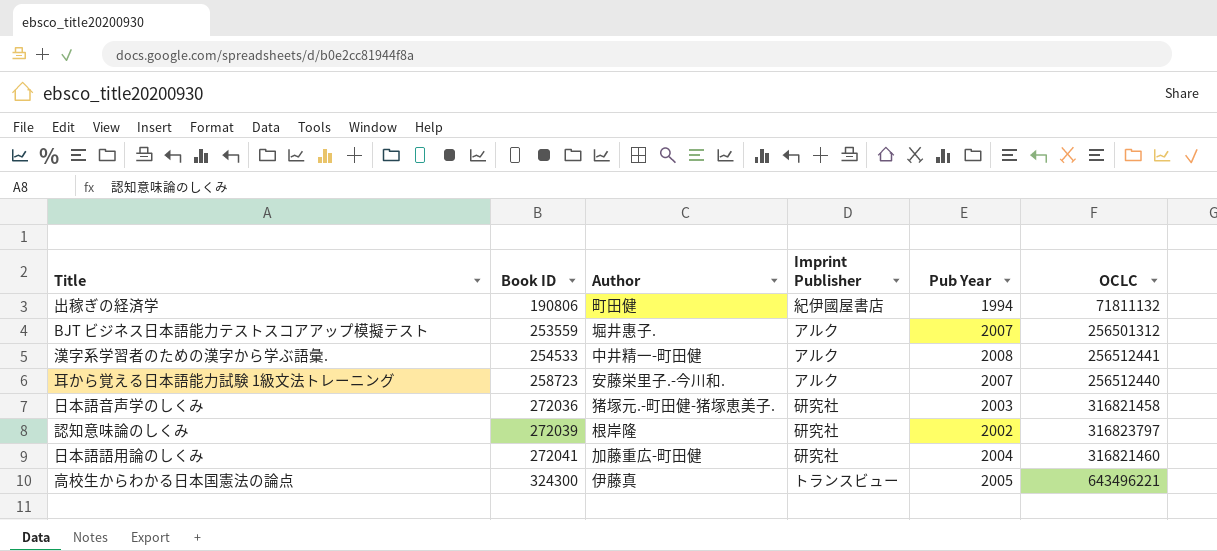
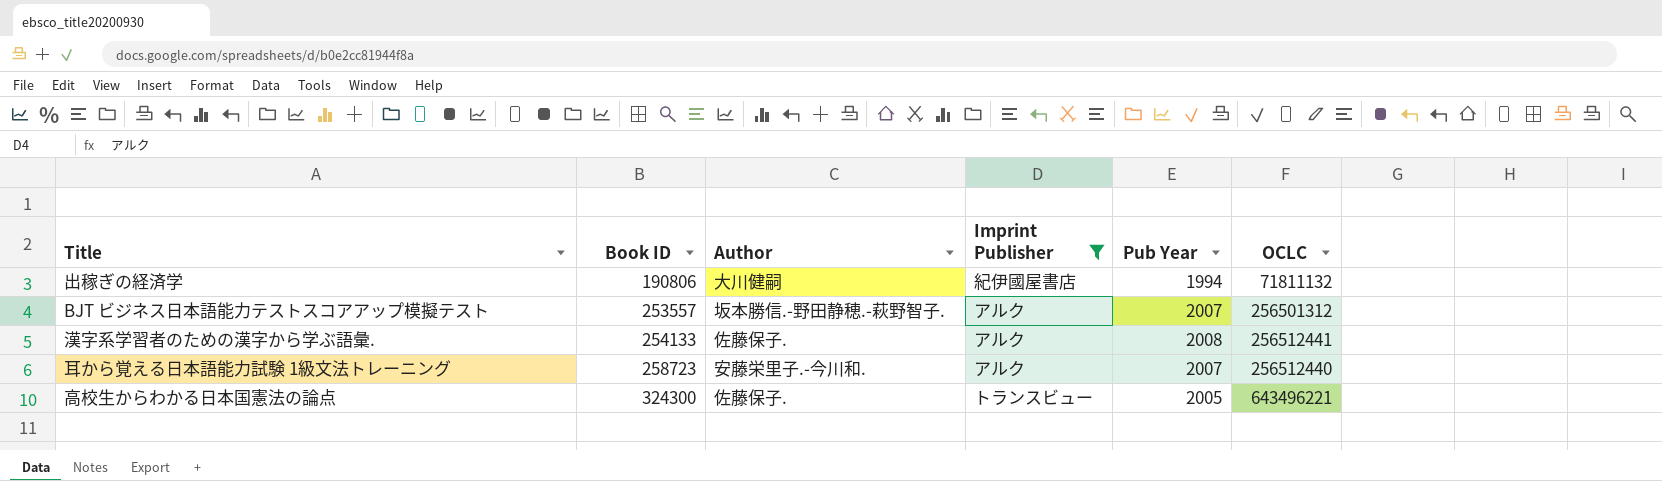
filter: none -> Imprint Publisher != 研究社
出稼ぎの経済学 | Author: 町田健 -> 大川健嗣
BJT ビジネス日本語能力テストスコアアップ模擬テスト | Book ID: 253559 -> 253557
BJT ビジネス日本語能力テストスコアアップ模擬テスト | Author: 堀井惠子. -> 坂本勝信.-野田静穂.-萩野智子.
漢字系学習者のための漢字から学ぶ語彙. | Book ID: 254533 -> 254133
漢字系学習者のための漢字から学ぶ語彙. | Author: 中井精一-町田健 -> 佐藤保子.
高校生からわかる日本国憲法の論点 | Author: 伊藤真 -> 佐藤保子.

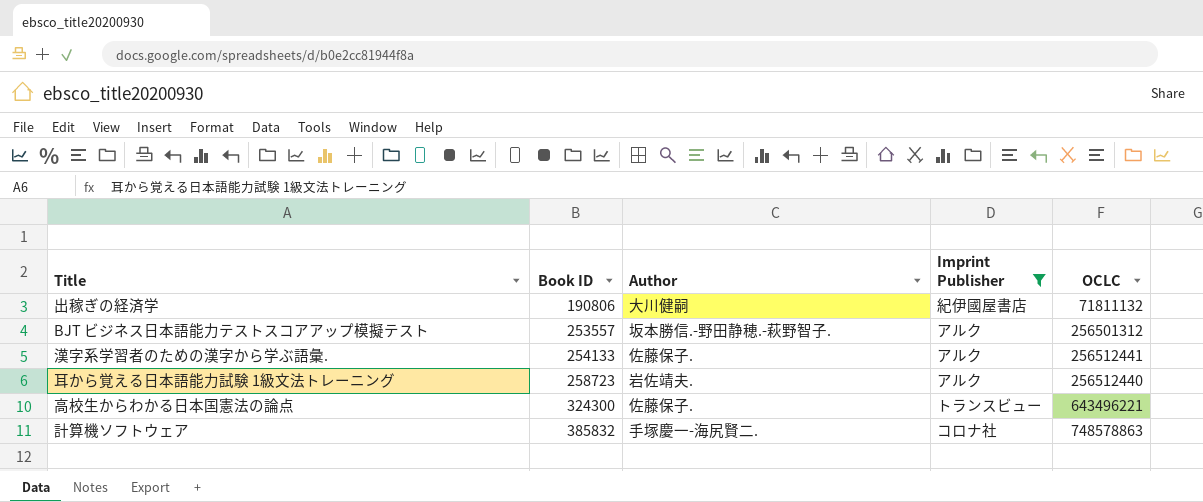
column Pub Year | position: 5 -> none
耳から覚える日本語能力試験 1級文法トレーニング | Author: 安藤栄里子.-今川和. -> 岩佐靖夫.
row 計算機ソフトウェア: none -> 385832 | 手塚慶一-海尻賢二. | コロナ社 | 748578863

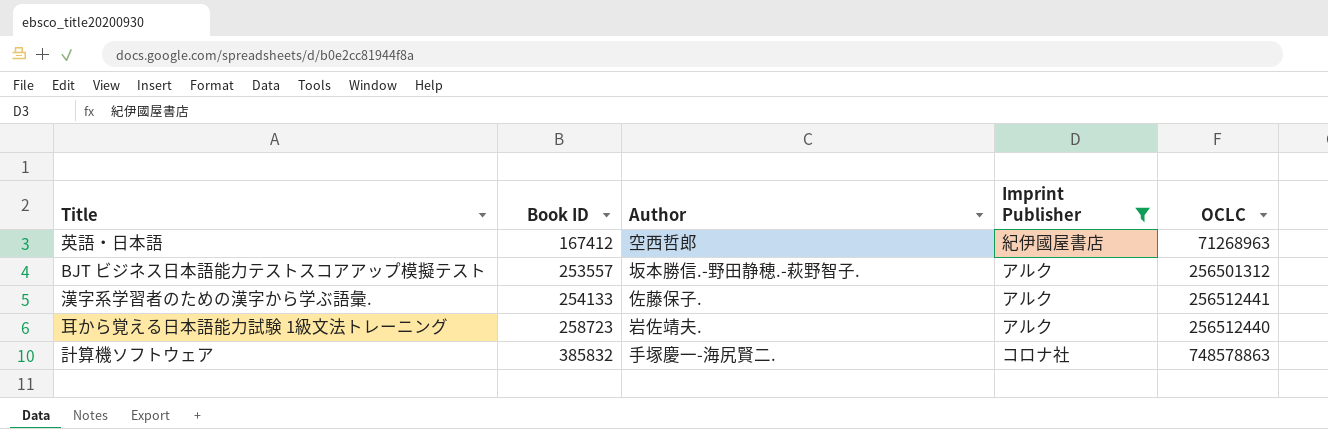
row 出稼ぎの経済学: 190806 | 大川健嗣 | 紀伊國屋書店 | 71811132 -> none
row 高校生からわかる日本国憲法の論点: 324300 | 佐藤保子. | トランスビュー | 643496221 -> none
row 英語・日本語: none -> 167412 | 空西哲郎 | 紀伊國屋書店 | 71268963

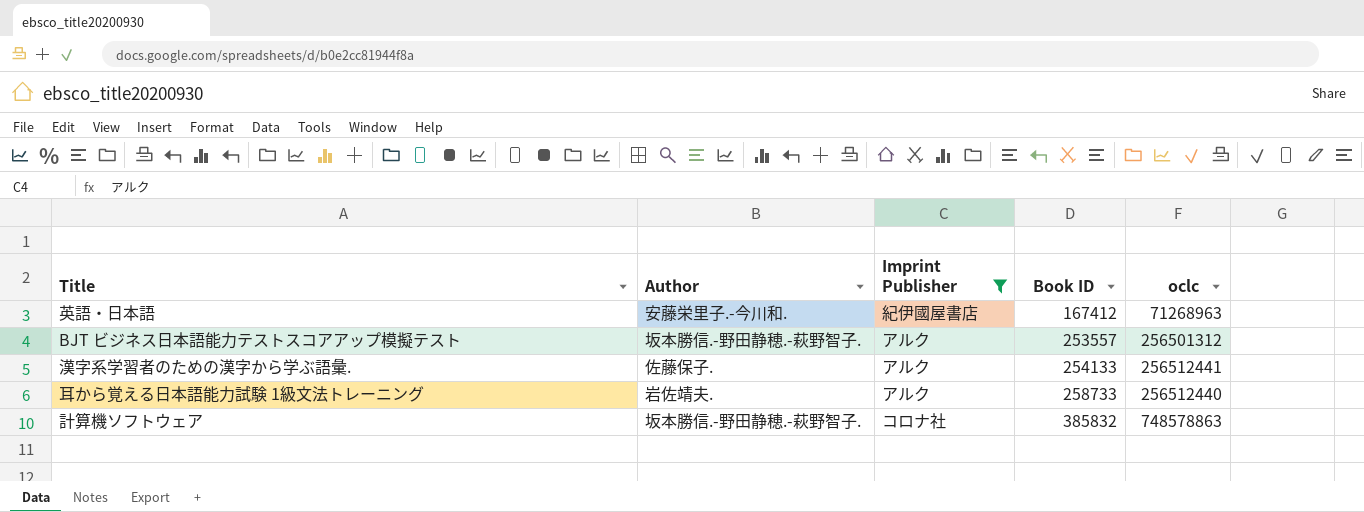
column Book ID | position: 2 -> 4
column name: OCLC -> oclc
英語・日本語 | Author: 空西哲郎 -> 安藤栄里子.-今川和.
耳から覚える日本語能力試験 1級文法トレーニング | Book ID: 258723 -> 258733
計算機ソフトウェア | Author: 手塚慶一-海尻賢二. -> 坂本勝信.-野田静穂.-萩野智子.

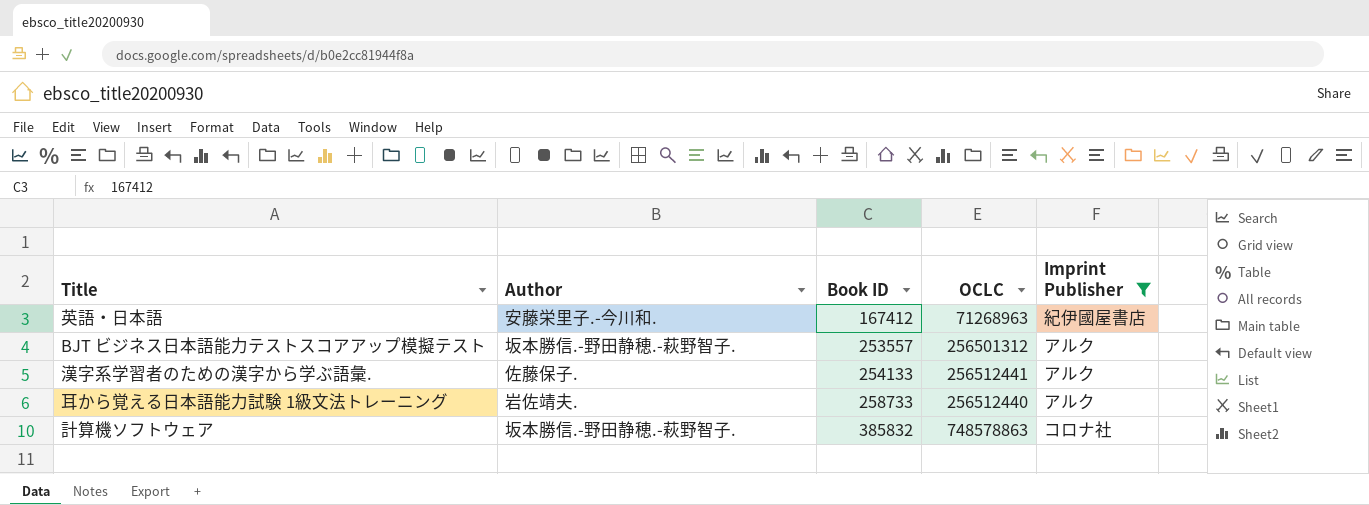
column name: oclc -> OCLC
column Imprint Publisher | position: 3 -> 5

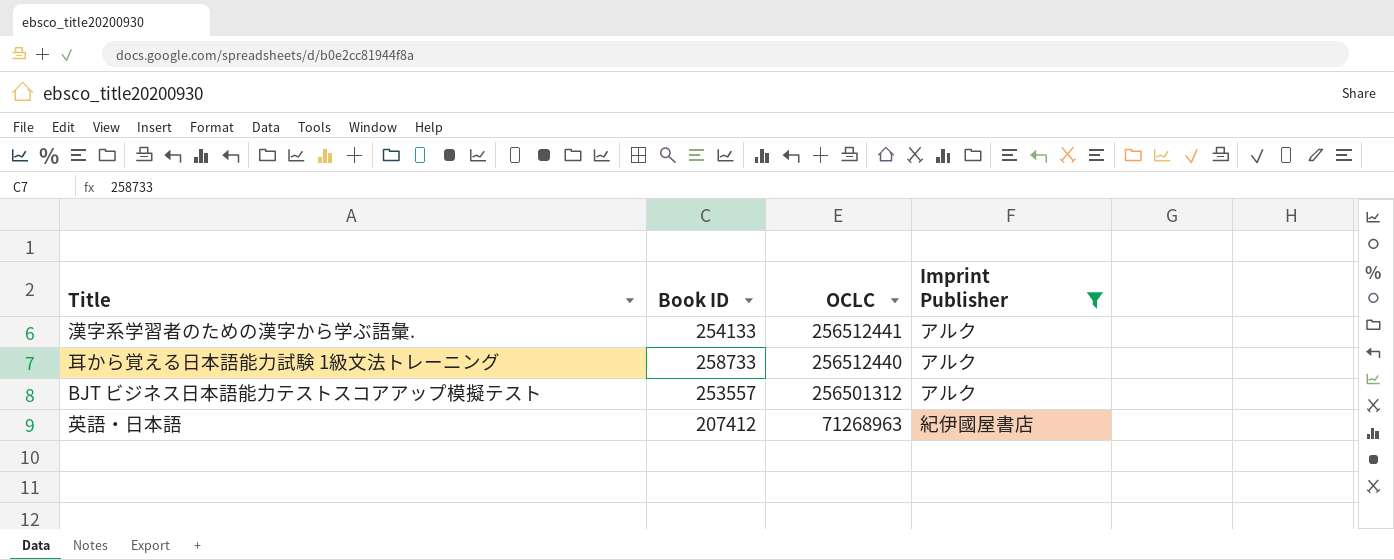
row order: Book ID ascending -> OCLC descending
column Author | position: 2 -> none
row 計算機ソフトウェア: 坂本勝信.-野田静穂.-萩野智子. | 385832 | 748578863 | コロナ社 -> none
英語・日本語 | Book ID: 167412 -> 207412

